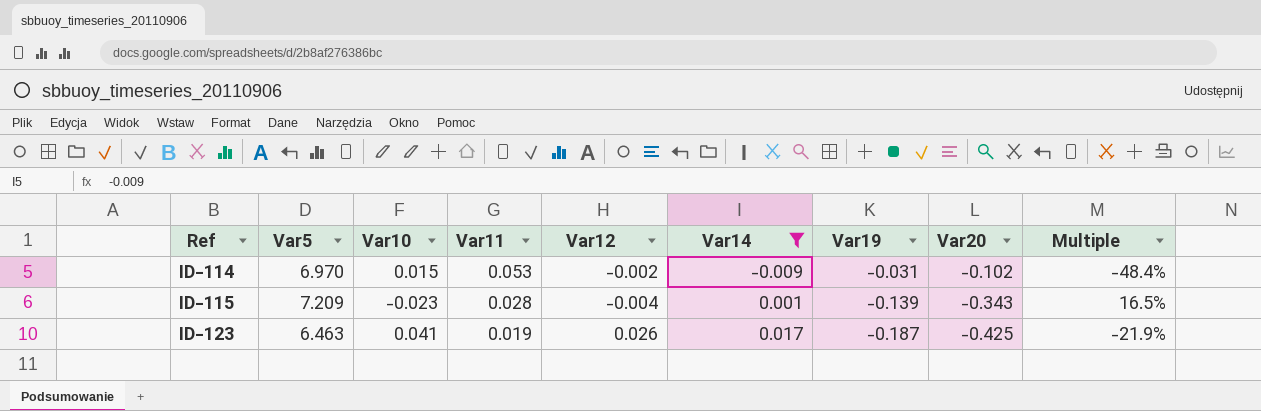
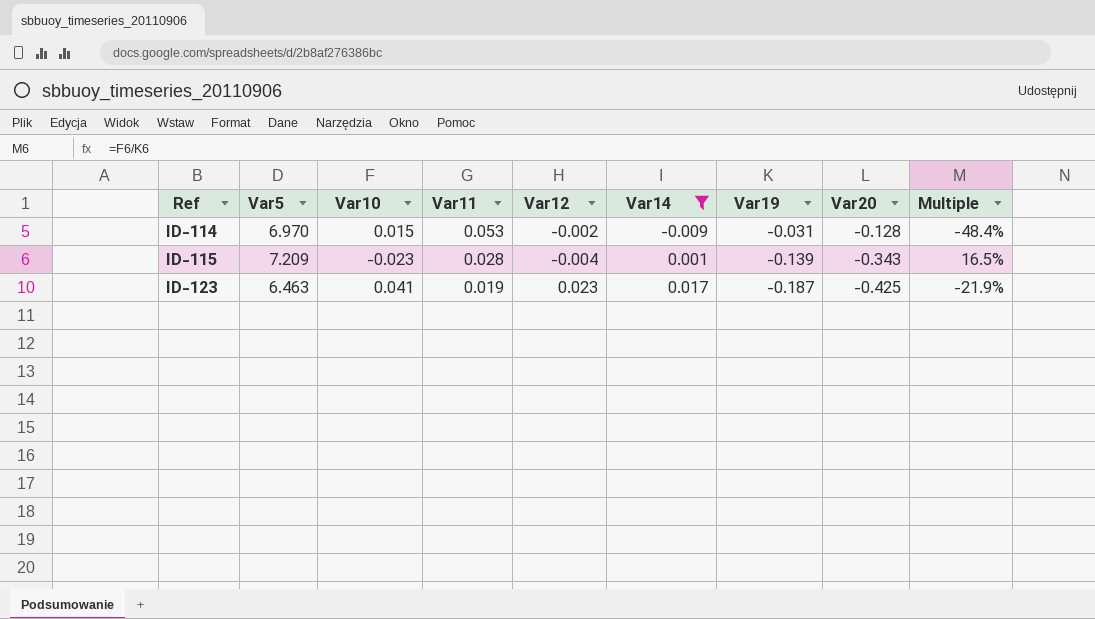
ID-114 | Var20: -0.102 -> -0.128
ID-123 | Var12: 0.026 -> 0.023

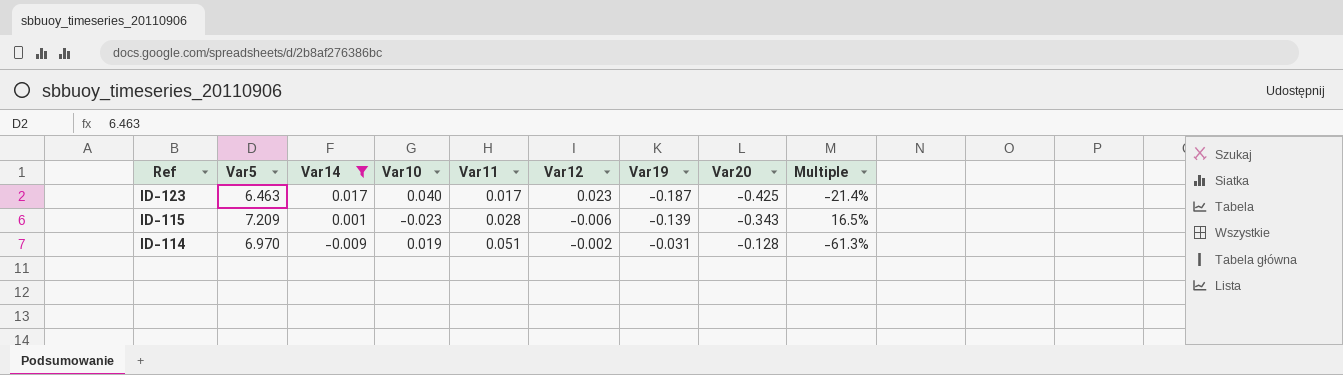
row order: Ref ascending -> Ref descending
column Var14 | position: 6 -> 3
ID-123 | Var10: 0.041 -> 0.040
ID-123 | Var11: 0.019 -> 0.017
ID-123 | Multiple: -21.9% -> -21.4%
ID-115 | Var12: -0.004 -> -0.006
ID-114 | Var10: 0.015 -> 0.019
ID-114 | Var11: 0.053 -> 0.051
ID-114 | Multiple: -48.4% -> -61.3%

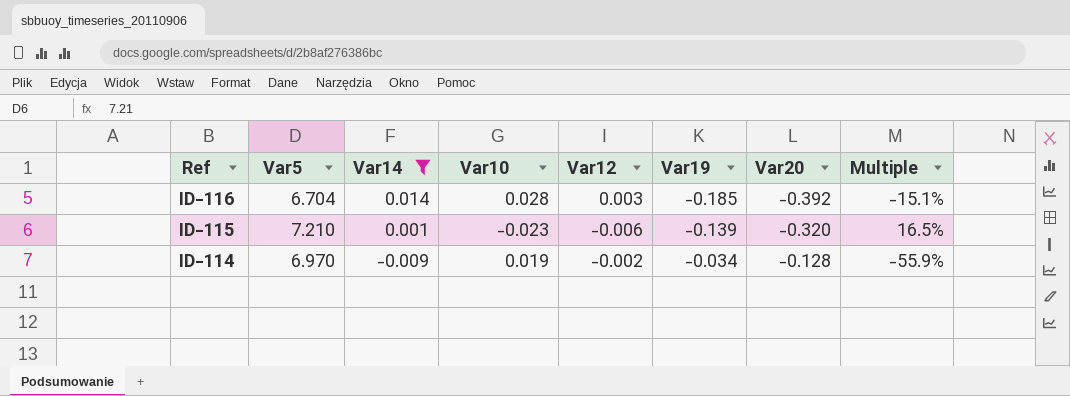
column Var11 | position: 5 -> none
row ID-123: 6.463 | 0.017 | 0.040 | 0.017 | 0.023 | -0.187 | -0.425 | -21.4% -> none
row ID-116: none -> 6.704 | 0.014 | 0.028 | 0.003 | -0.185 | -0.392 | -15.1%
ID-115 | Var5: 7.209 -> 7.210
ID-115 | Var20: -0.343 -> -0.320
ID-114 | Var19: -0.031 -> -0.034
ID-114 | Multiple: -61.3% -> -55.9%

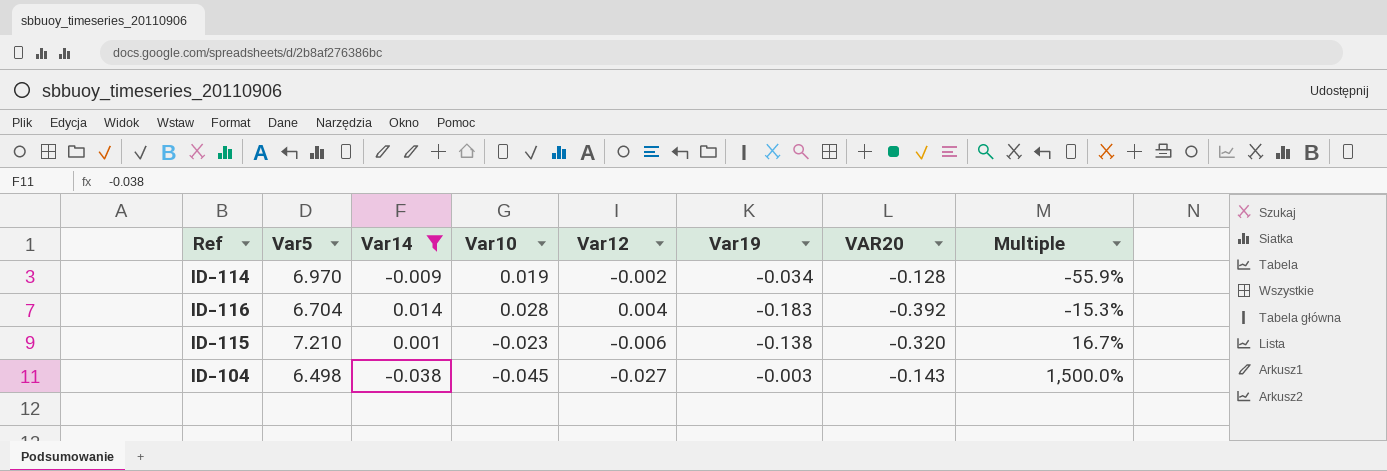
row order: Ref descending -> Multiple ascending
column name: Var20 -> VAR20
ID-116 | Var12: 0.003 -> 0.004
ID-116 | Var19: -0.185 -> -0.183
ID-116 | Multiple: -15.1% -> -15.3%
ID-115 | Var19: -0.139 -> -0.138
ID-115 | Multiple: 16.5% -> 16.7%
row ID-104: none -> 6.498 | -0.038 | -0.045 | -0.027 | -0.003 | -0.143 | 1,500.0%

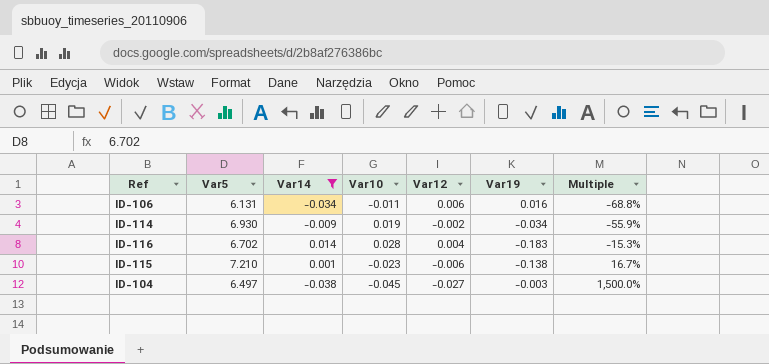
column VAR20 | position: 7 -> none
row ID-106: none -> 6.131 | -0.034 | -0.011 | 0.006 | 0.016 | -68.8%
ID-114 | Var5: 6.970 -> 6.930
ID-116 | Var5: 6.704 -> 6.702
ID-104 | Var5: 6.498 -> 6.497

